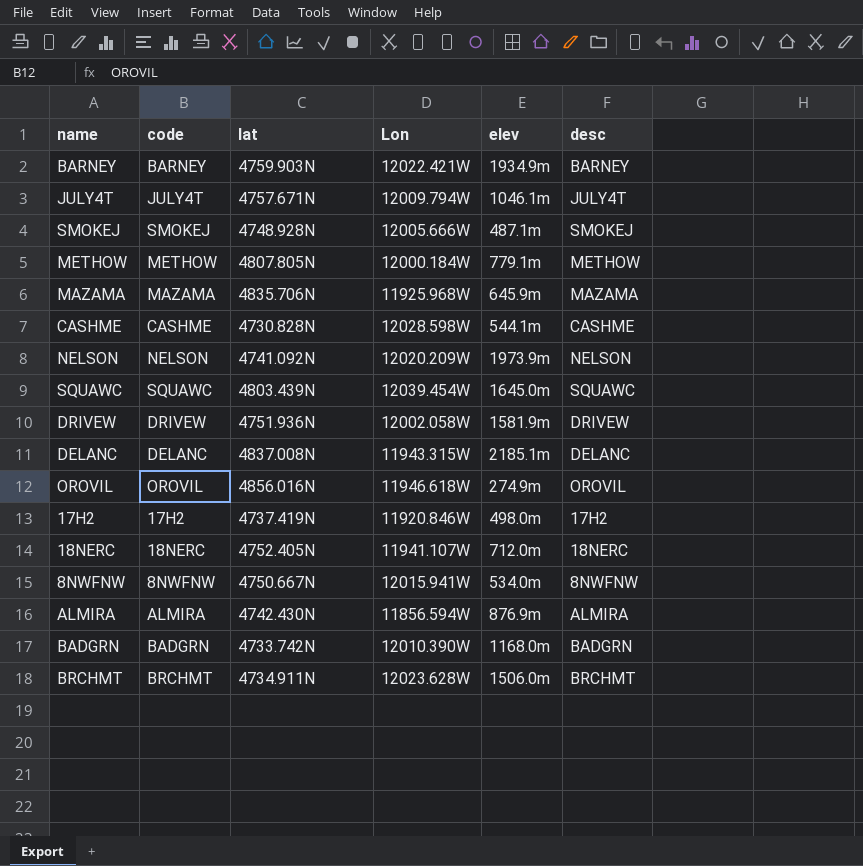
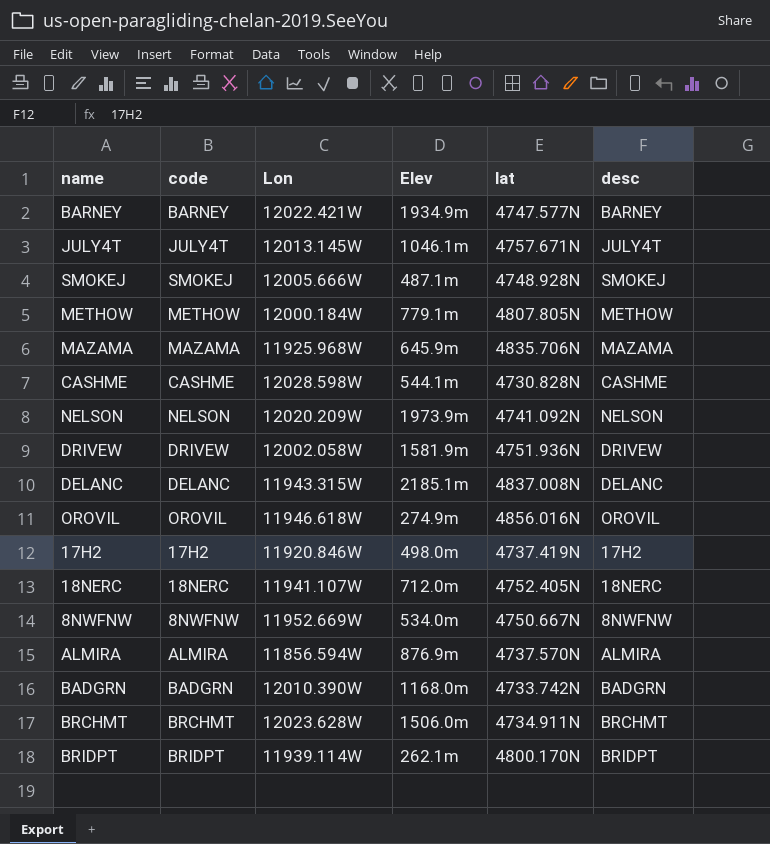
column name: elev -> Elev
column lat | position: 3 -> 5
row SQUAWC: SQUAWC | 4803.439N | 12039.454W | 1645.0m | SQUAWC -> none
BARNEY | lat: 4759.903N -> 4747.577N
JULY4T | Lon: 12009.794W -> 12013.145W
8NWFNW | Lon: 12015.941W -> 11952.669W
ALMIRA | lat: 4742.430N -> 4737.570N
row BRIDPT: none -> BRIDPT | 11939.114W | 262.1m | 4800.170N | BRIDPT

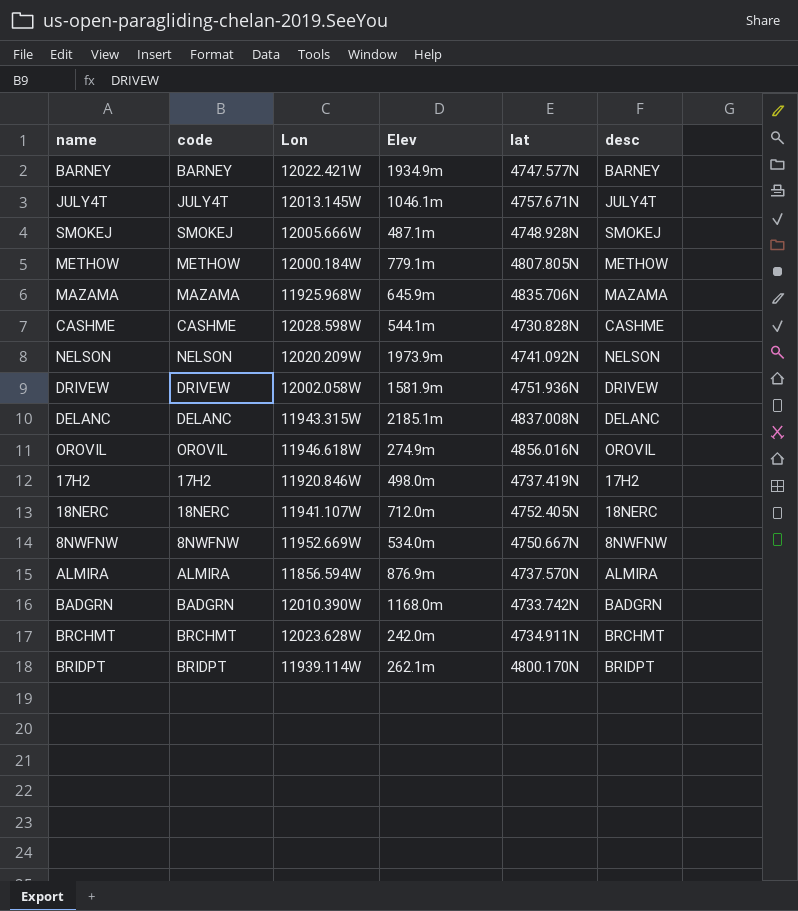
BRCHMT | Elev: 1506.0m -> 242.0m

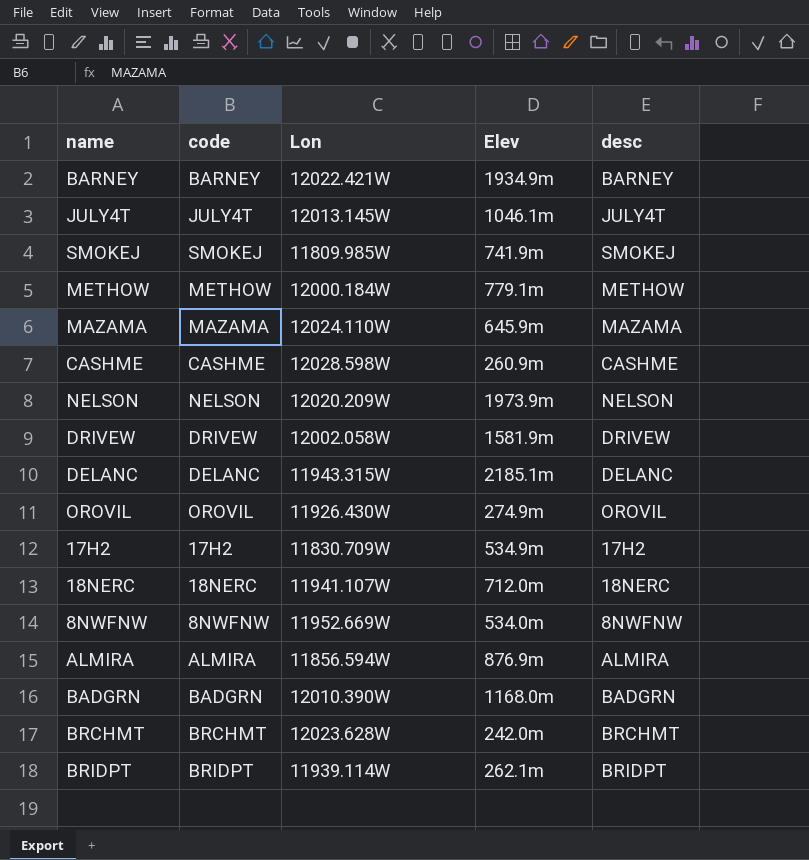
column lat | position: 5 -> none
SMOKEJ | Lon: 12005.666W -> 11809.985W
SMOKEJ | Elev: 487.1m -> 741.9m
MAZAMA | Lon: 11925.968W -> 12024.110W
CASHME | Elev: 544.1m -> 260.9m
OROVIL | Lon: 11946.618W -> 11926.430W
17H2 | Lon: 11920.846W -> 11830.709W
17H2 | Elev: 498.0m -> 534.9m

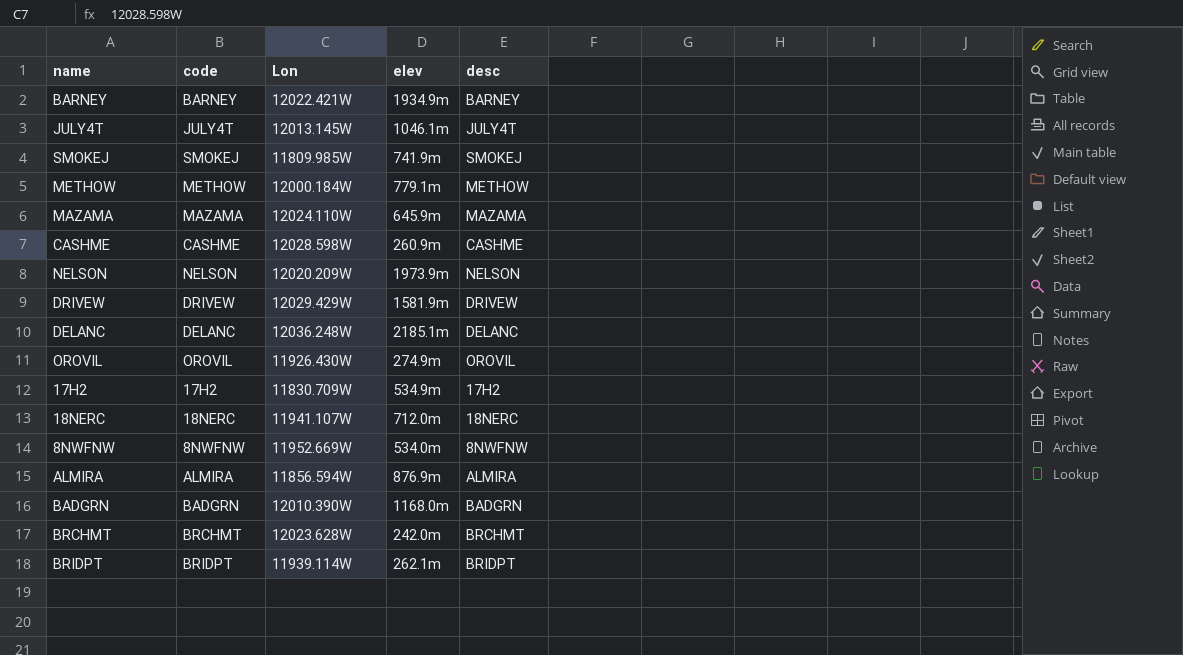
column name: Elev -> elev
DRIVEW | Lon: 12002.058W -> 12029.429W
DELANC | Lon: 11943.315W -> 12036.248W

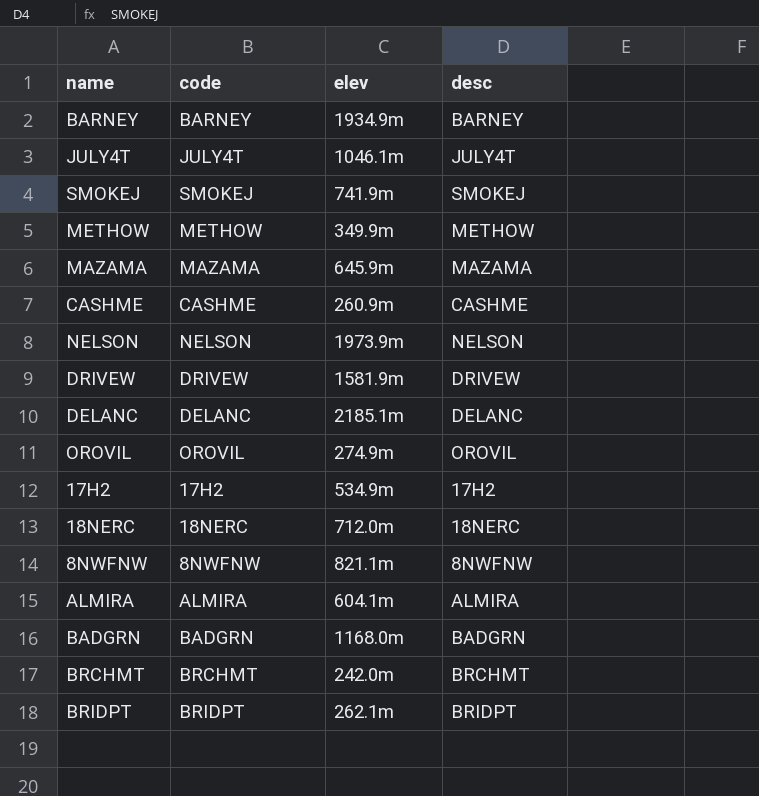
column Lon | position: 3 -> none
METHOW | elev: 779.1m -> 349.9m
8NWFNW | elev: 534.0m -> 821.1m
ALMIRA | elev: 876.9m -> 604.1m

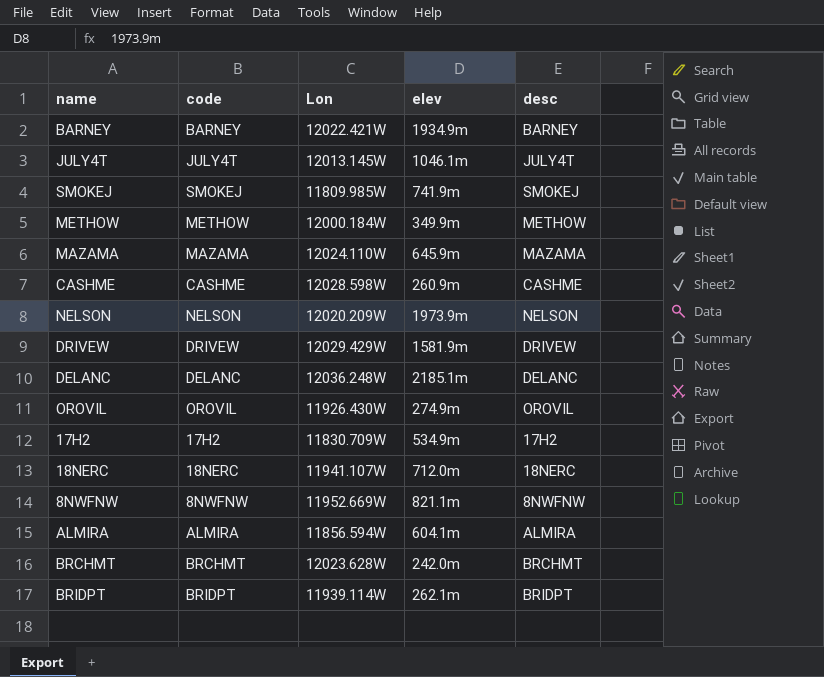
column Lon | position: none -> 3
row BADGRN: BADGRN | 1168.0m | BADGRN -> none

